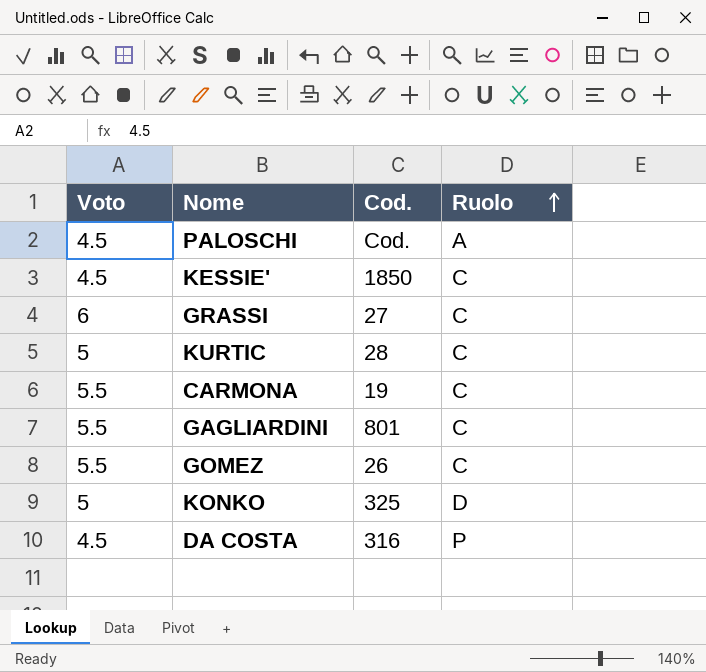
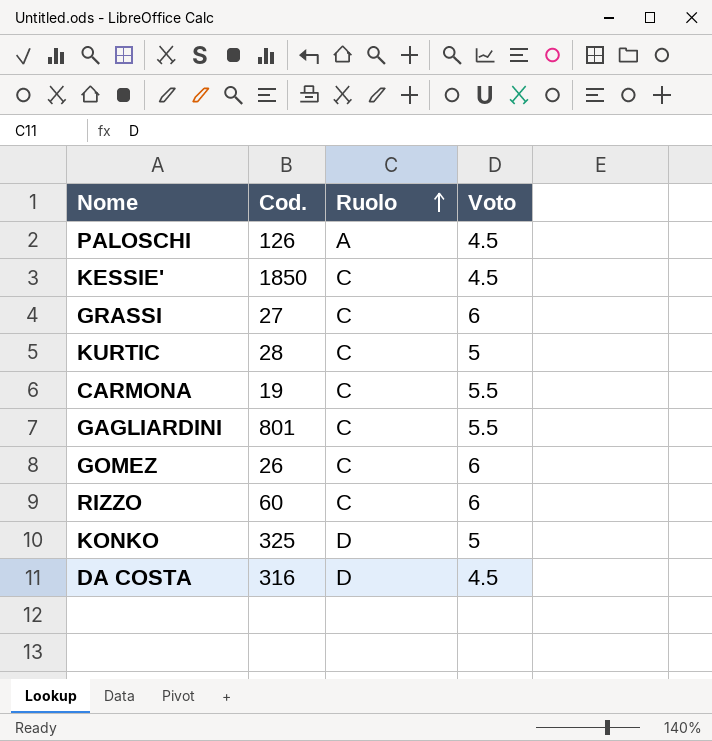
column Voto | position: 1 -> 4
PALOSCHI | Cod.: Cod. -> 126
GOMEZ | Voto: 5.5 -> 6
row RIZZO: none -> 60 | C | 6
DA COSTA | Ruolo: P -> D

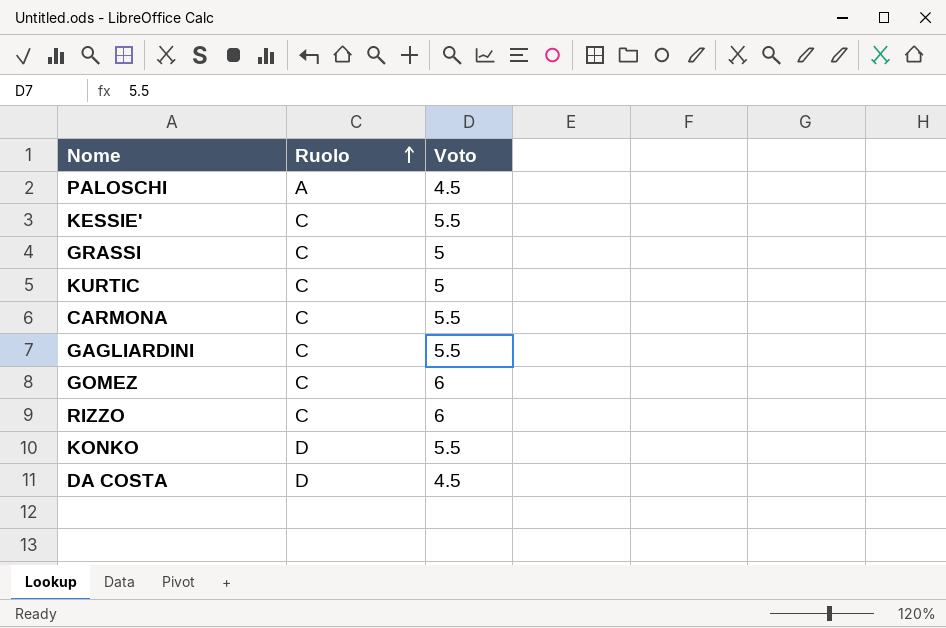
column Cod. | position: 2 -> none
KESSIE' | Voto: 4.5 -> 5.5
GRASSI | Voto: 6 -> 5
KONKO | Voto: 5 -> 5.5

